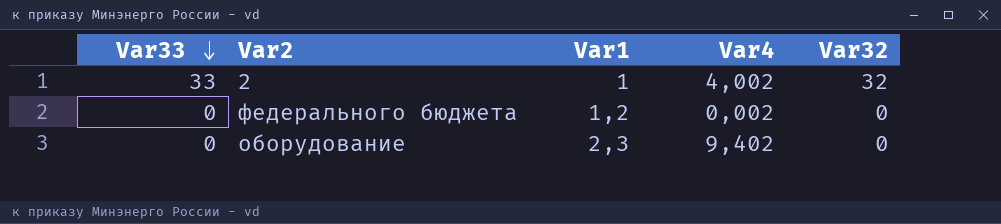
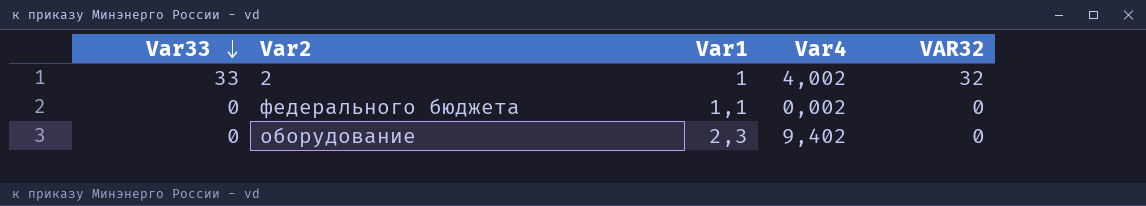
column name: Var32 -> VAR32
федерального бюджета | Var1: 1,2 -> 1,1

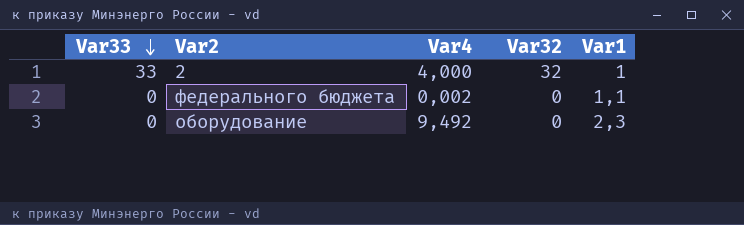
column name: VAR32 -> Var32
column Var1 | position: 3 -> 5
2 | Var4: 4,002 -> 4,000
оборудование | Var4: 9,402 -> 9,492

